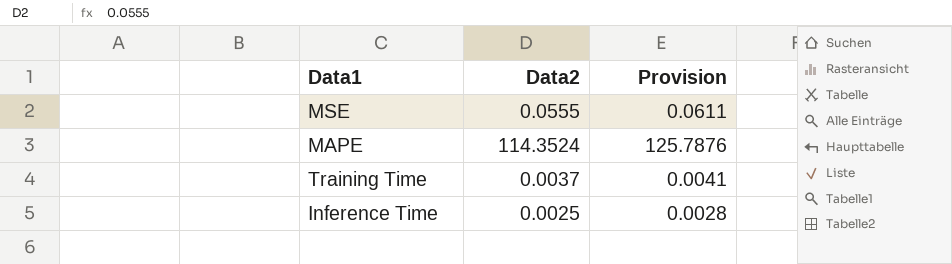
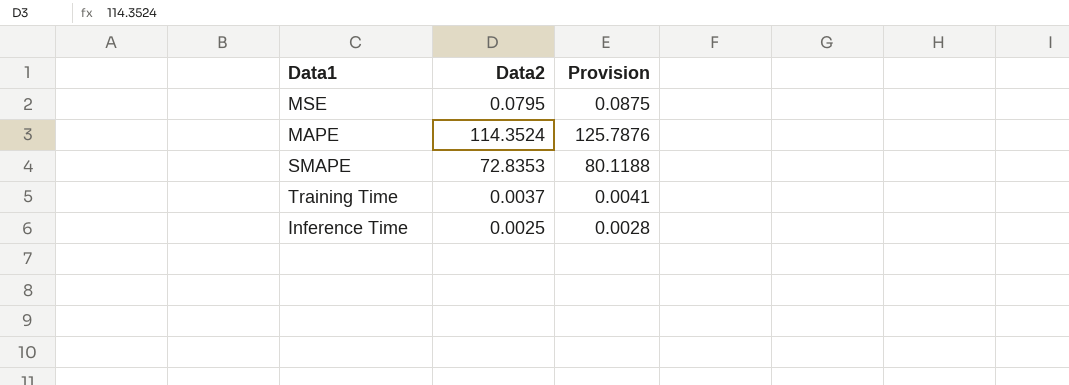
MSE | Data2: 0.0555 -> 0.0795
MSE | Provision: 0.0611 -> 0.0875
row SMAPE: none -> 72.8353 | 80.1188

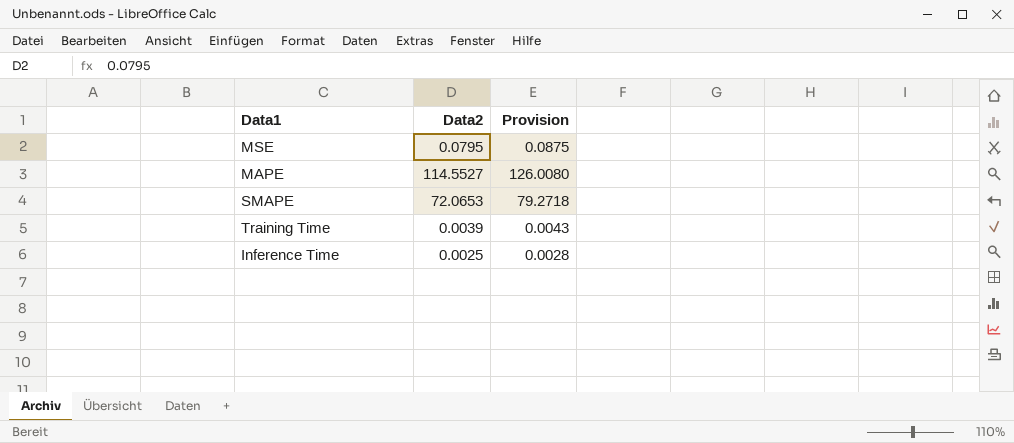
MAPE | Data2: 114.3524 -> 114.5527
MAPE | Provision: 125.7876 -> 126.0080
SMAPE | Data2: 72.8353 -> 72.0653
SMAPE | Provision: 80.1188 -> 79.2718
Training Time | Data2: 0.0037 -> 0.0039
Training Time | Provision: 0.0041 -> 0.0043

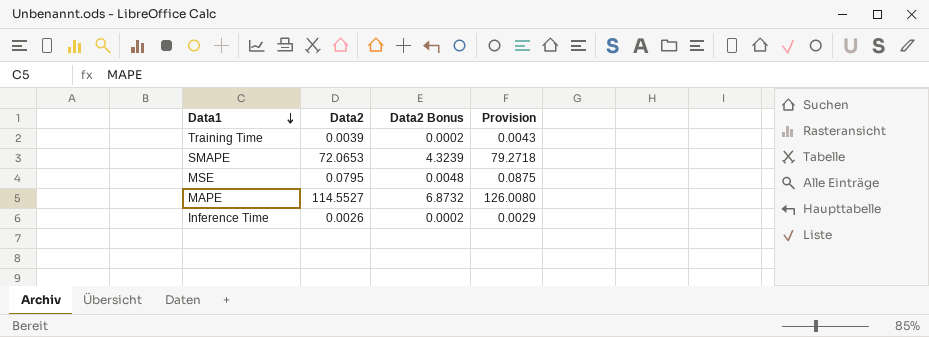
row order: none -> Data1 descending
column Data2 Bonus | formula: none -> [Data2] * 0.06
Inference Time | Data2: 0.0025 -> 0.0026
Inference Time | Provision: 0.0028 -> 0.0029

